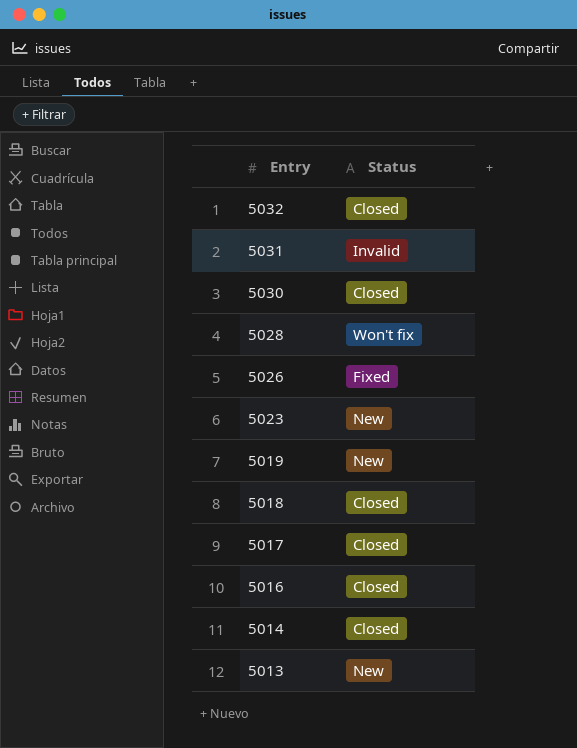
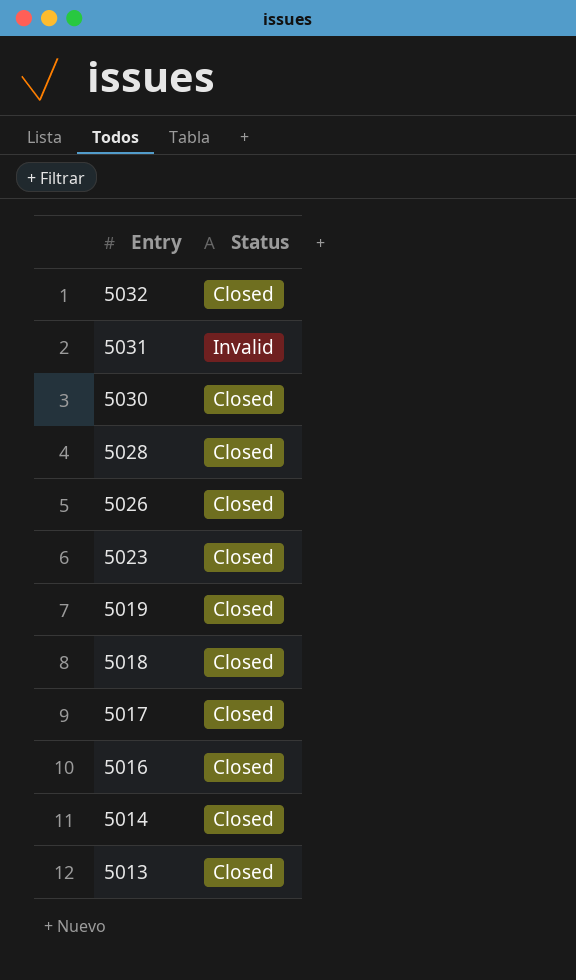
5028 | Status: Won't fix -> Closed
5026 | Status: Fixed -> Closed
5023 | Status: New -> Closed
5019 | Status: New -> Closed
5013 | Status: New -> Closed

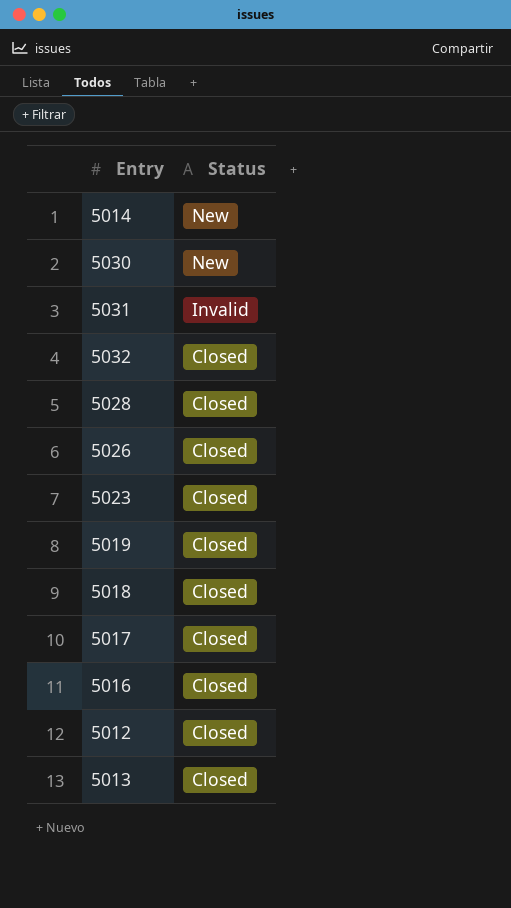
row order: Entry descending -> Status descending
5014 | Status: Closed -> New
5030 | Status: Closed -> New
row 5012: none -> Closed

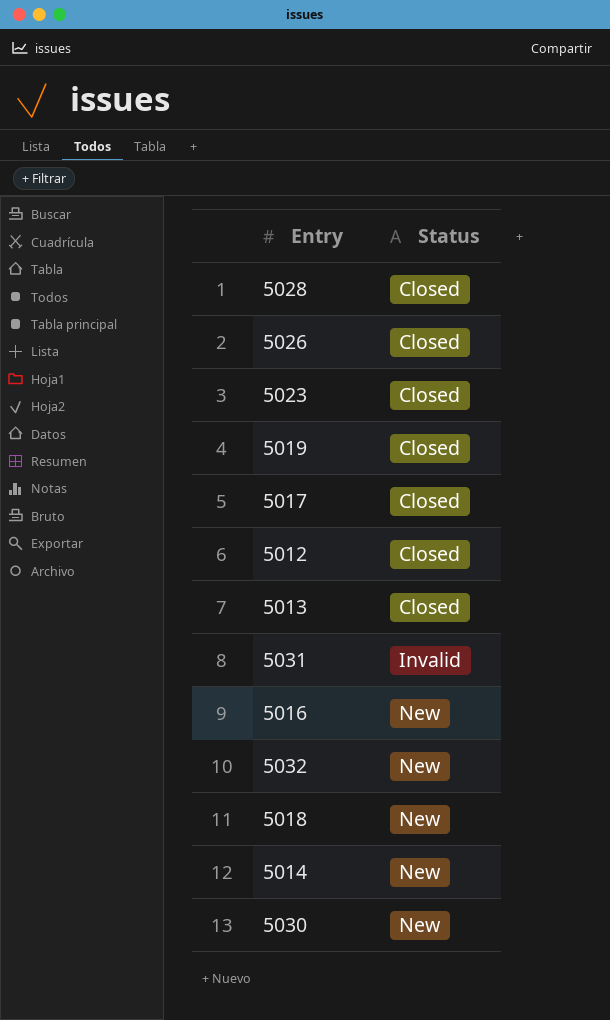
row order: Status descending -> Status ascending
5016 | Status: Closed -> New
5032 | Status: Closed -> New
5018 | Status: Closed -> New

